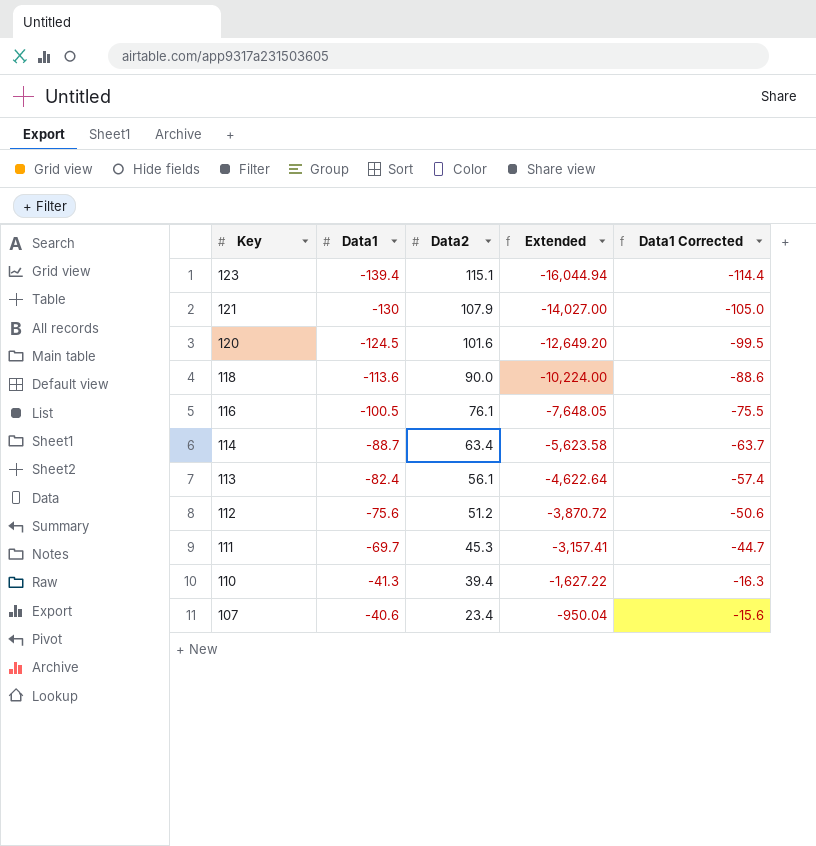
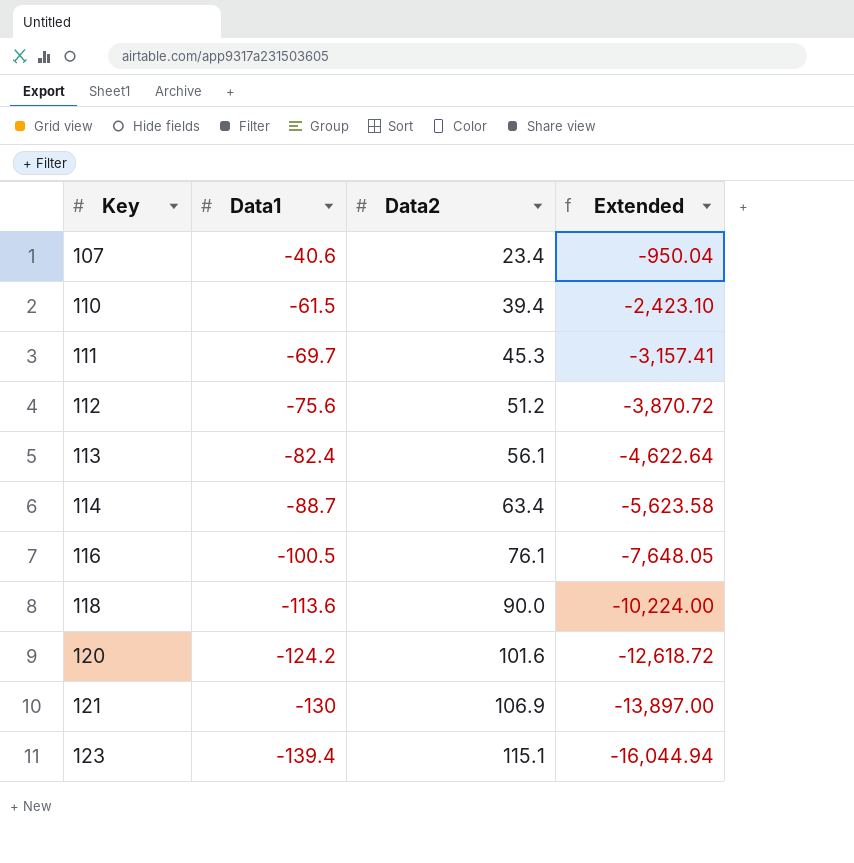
row order: Key descending -> Key ascending
column Data1 Corrected | formula: [Data1] + 25 -> none
110 | Data1: -41.3 -> -61.5
110 | Extended: -1,627.22 -> -2,423.10
120 | Data1: -124.5 -> -124.2
120 | Extended: -12,649.20 -> -12,618.72
121 | Data2: 107.9 -> 106.9
121 | Extended: -14,027.00 -> -13,897.00

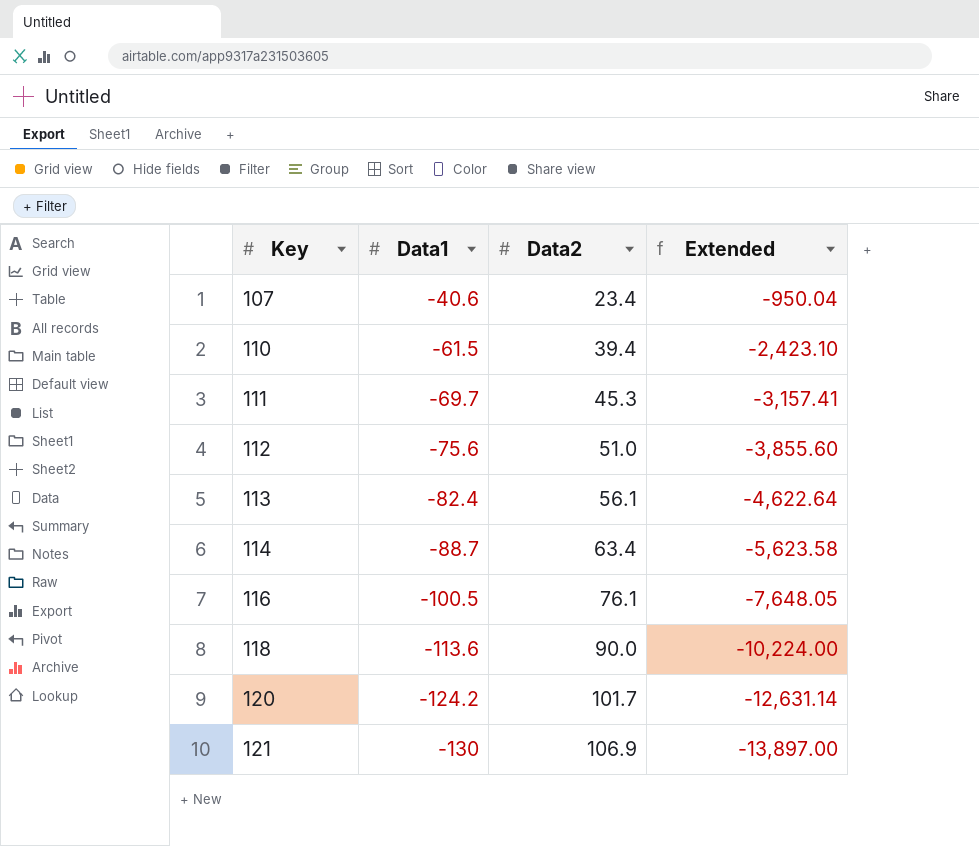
row 123: -139.4 | 115.1 | -16,044.94 -> none
112 | Data2: 51.2 -> 51.0
112 | Extended: -3,870.72 -> -3,855.60
120 | Data2: 101.6 -> 101.7
120 | Extended: -12,618.72 -> -12,631.14

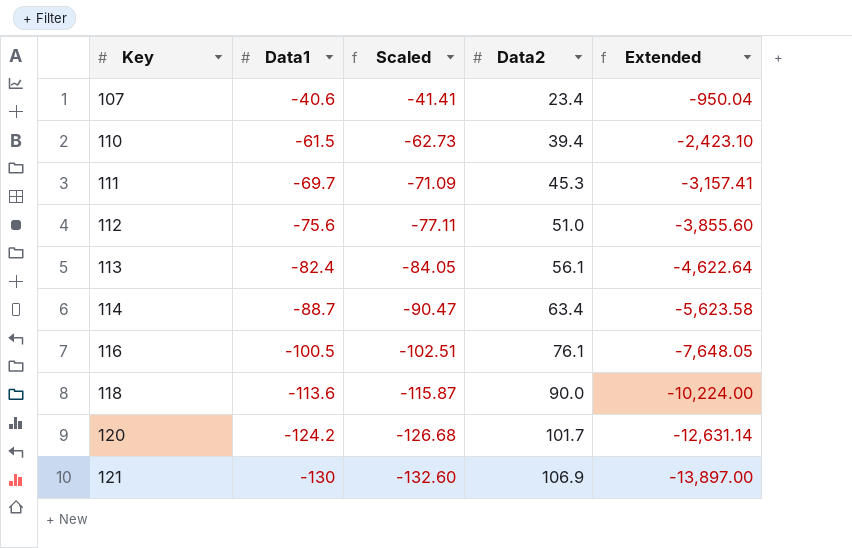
column Scaled | formula: none -> [Data1] * 1.02

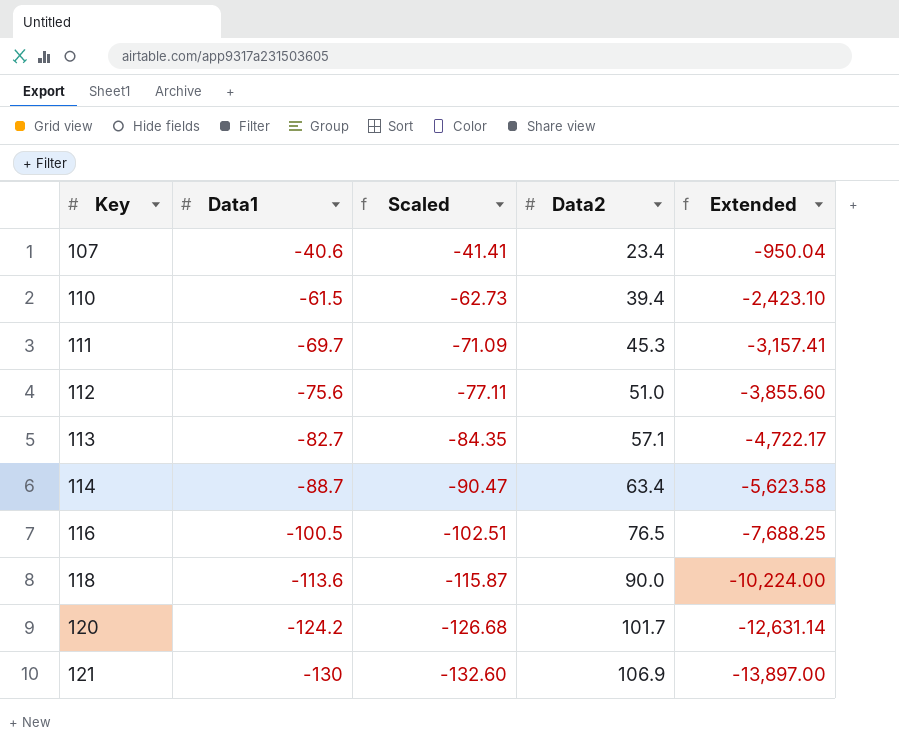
113 | Data1: -82.4 -> -82.7
113 | Scaled: -84.05 -> -84.35
113 | Data2: 56.1 -> 57.1
113 | Extended: -4,622.64 -> -4,722.17
116 | Data2: 76.1 -> 76.5
116 | Extended: -7,648.05 -> -7,688.25

